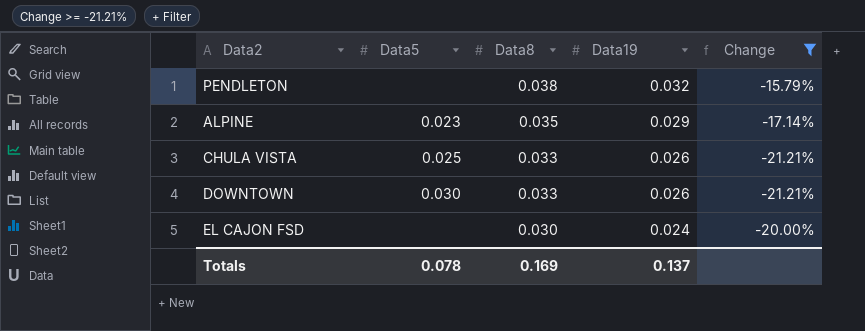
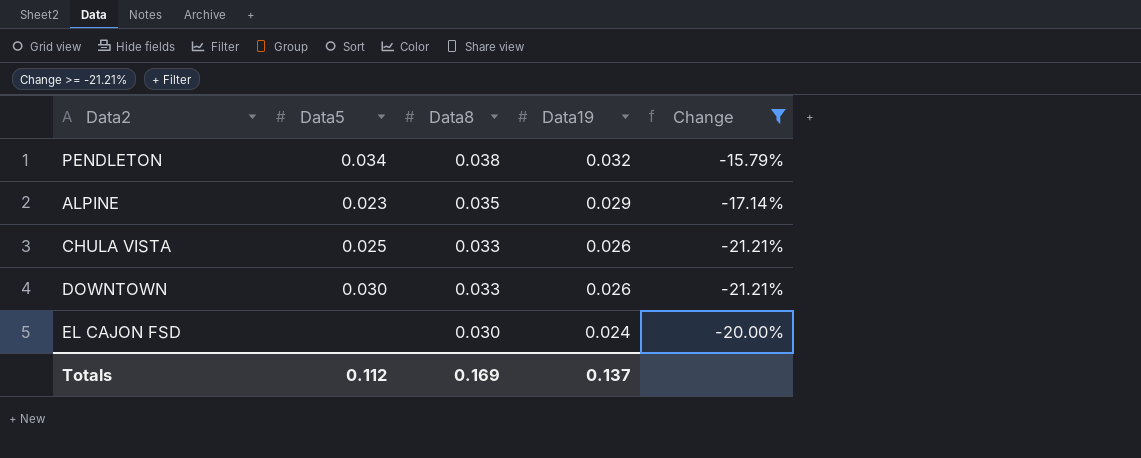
PENDLETON | Data5: none -> 0.034
Totals | Data5: 0.078 -> 0.112

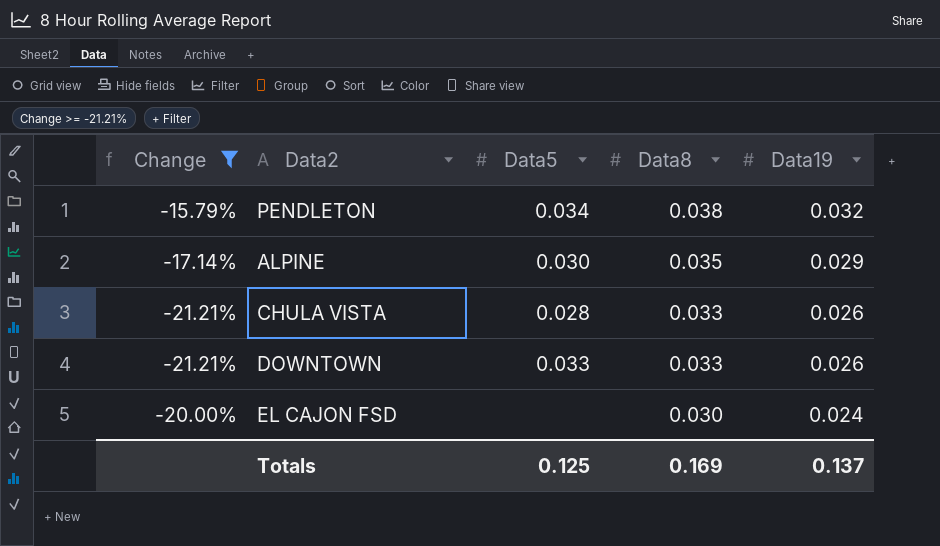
column Change | position: 5 -> 1
ALPINE | Data5: 0.023 -> 0.030
CHULA VISTA | Data5: 0.025 -> 0.028
DOWNTOWN | Data5: 0.030 -> 0.033
Totals | Data5: 0.112 -> 0.125

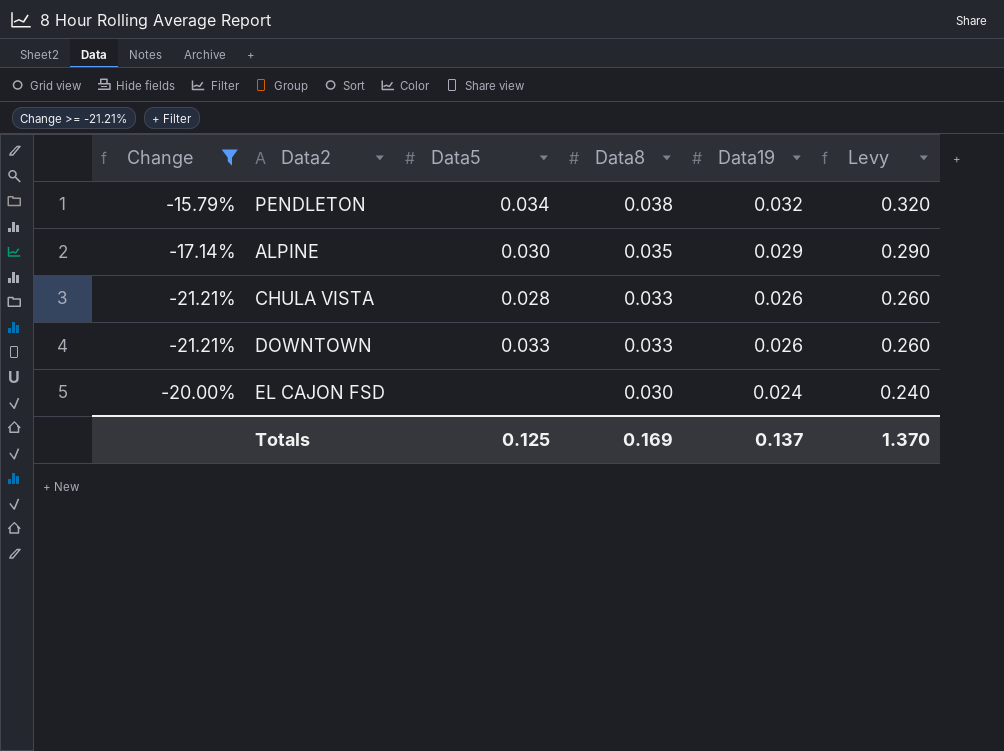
column Levy | formula: none -> [Data19] * 10

